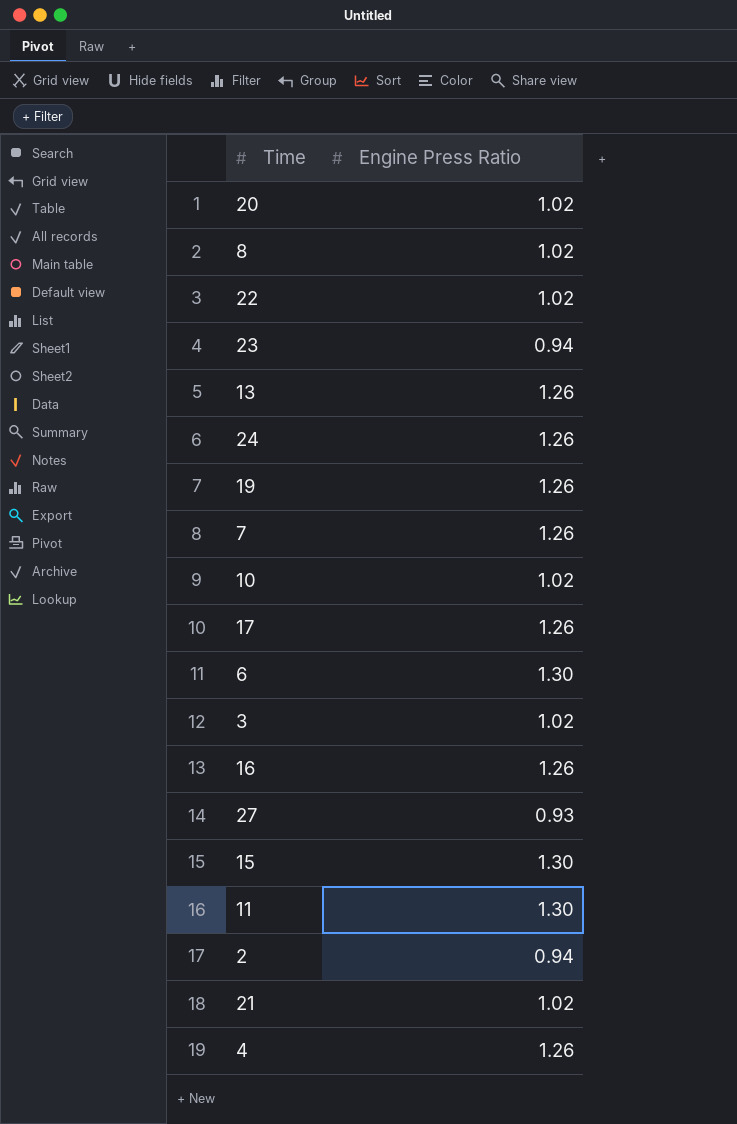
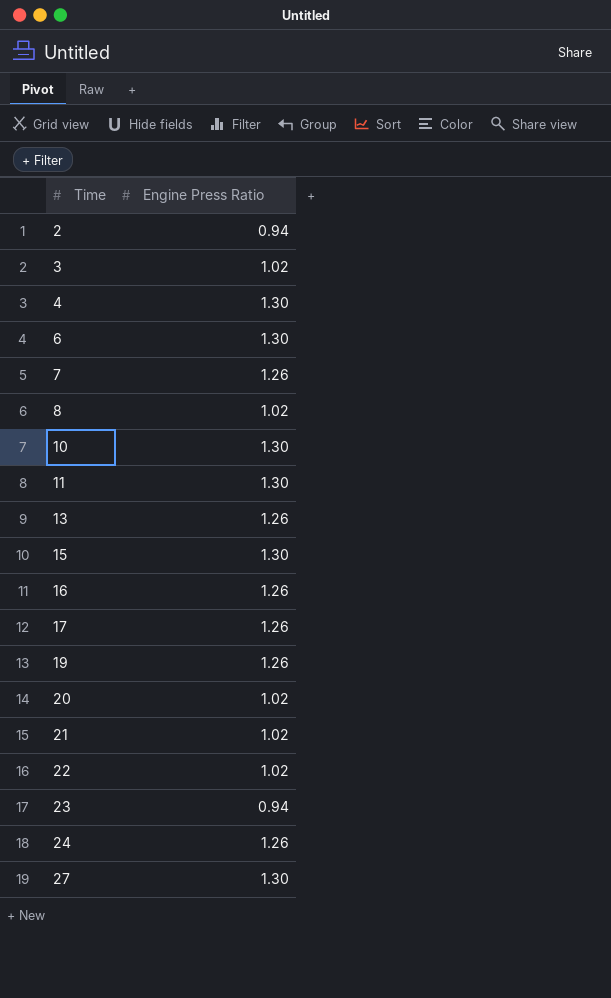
row order: none -> Time ascending
4 | Engine Press Ratio: 1.26 -> 1.30
10 | Engine Press Ratio: 1.02 -> 1.30
27 | Engine Press Ratio: 0.93 -> 1.30

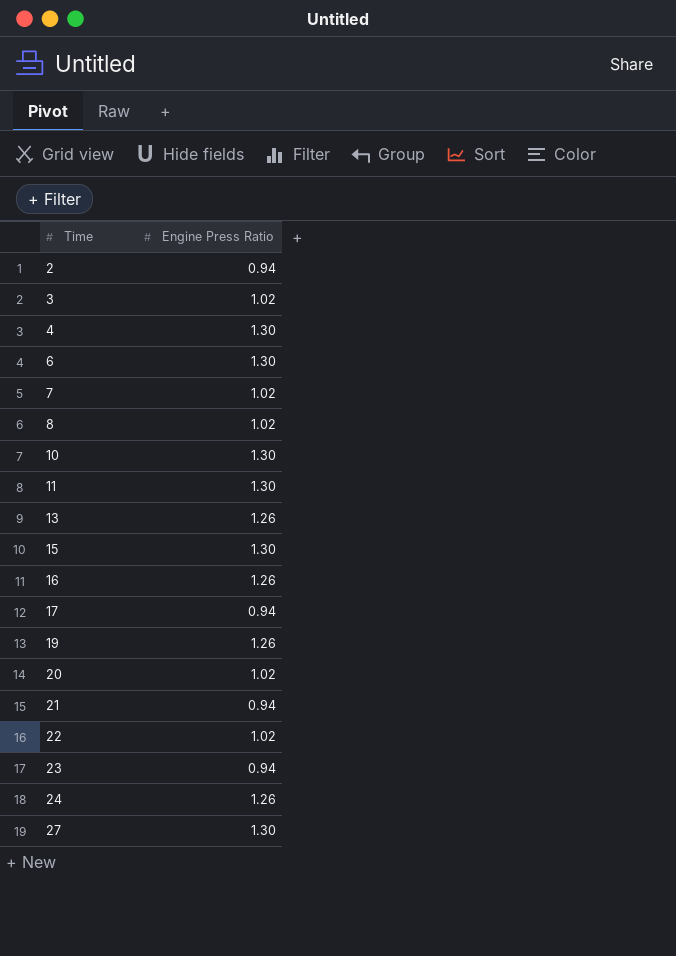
7 | Engine Press Ratio: 1.26 -> 1.02
17 | Engine Press Ratio: 1.26 -> 0.94
21 | Engine Press Ratio: 1.02 -> 0.94

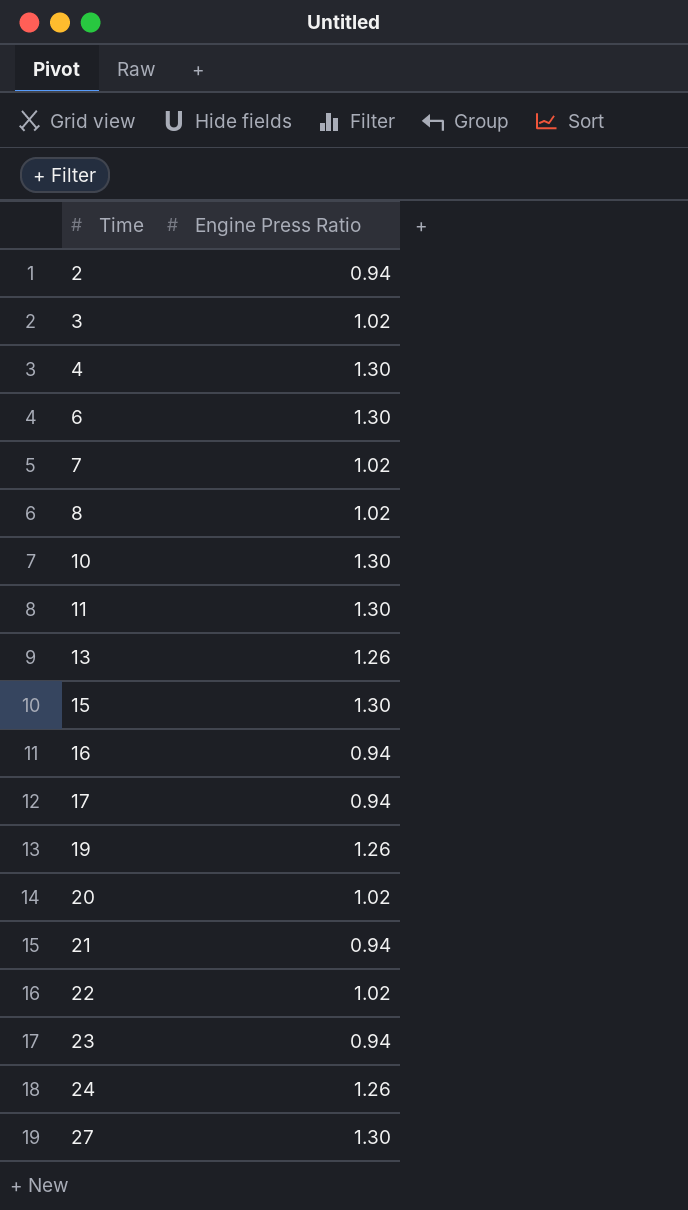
16 | Engine Press Ratio: 1.26 -> 0.94

